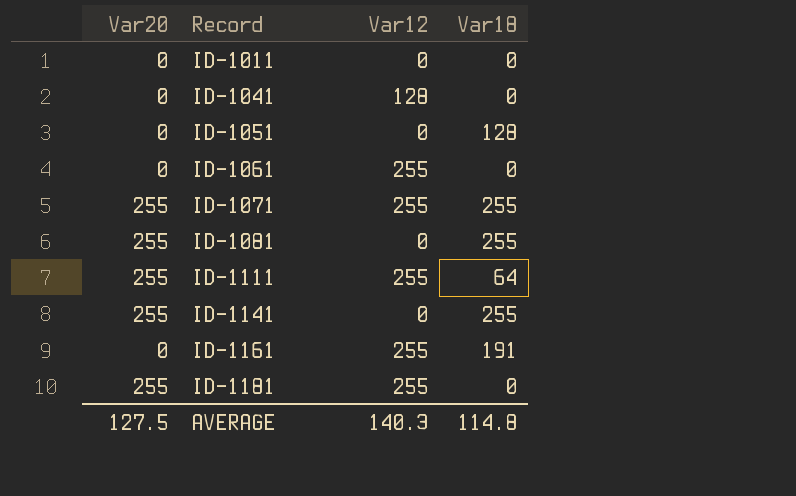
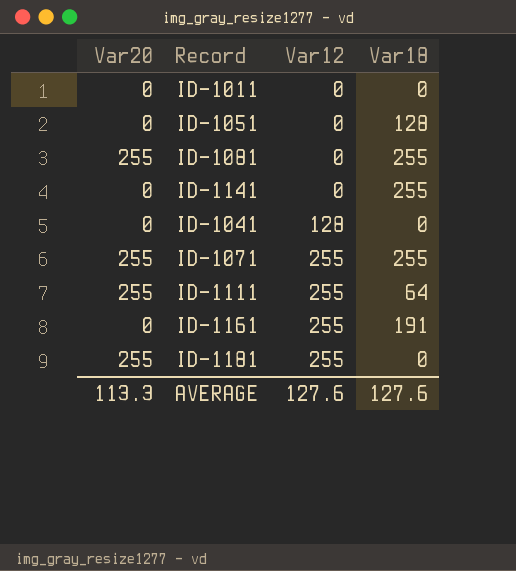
row order: Record ascending -> Var12 ascending
row ID-1061: 0 | 255 | 0 -> none
ID-1141 | Var20: 255 -> 0
AVERAGE | Var20: 127.5 -> 113.3
AVERAGE | Var12: 140.3 -> 127.6
AVERAGE | Var18: 114.8 -> 127.6

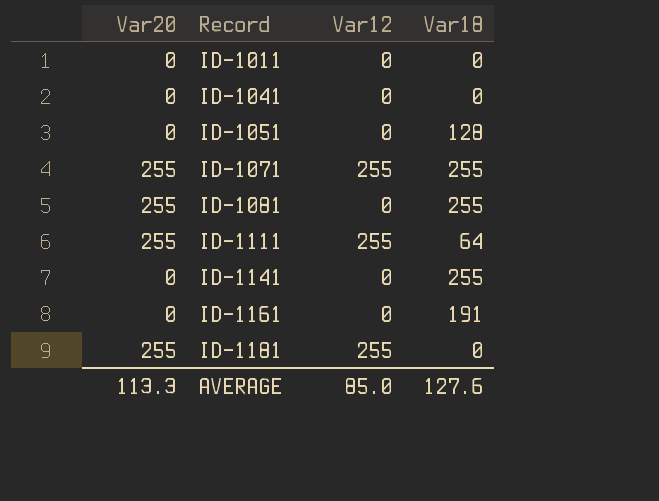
row order: Var12 ascending -> Record ascending
ID-1041 | Var12: 128 -> 0
ID-1161 | Var12: 255 -> 0
AVERAGE | Var12: 127.6 -> 85.0

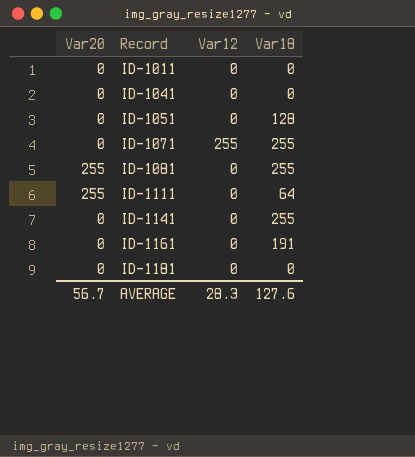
ID-1071 | Var20: 255 -> 0
ID-1111 | Var12: 255 -> 0
ID-1181 | Var20: 255 -> 0
ID-1181 | Var12: 255 -> 0
AVERAGE | Var20: 113.3 -> 56.7
AVERAGE | Var12: 85.0 -> 28.3

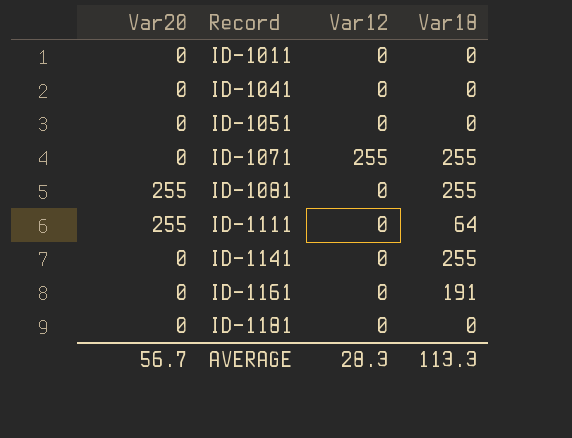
ID-1051 | Var18: 128 -> 0
AVERAGE | Var18: 127.6 -> 113.3

